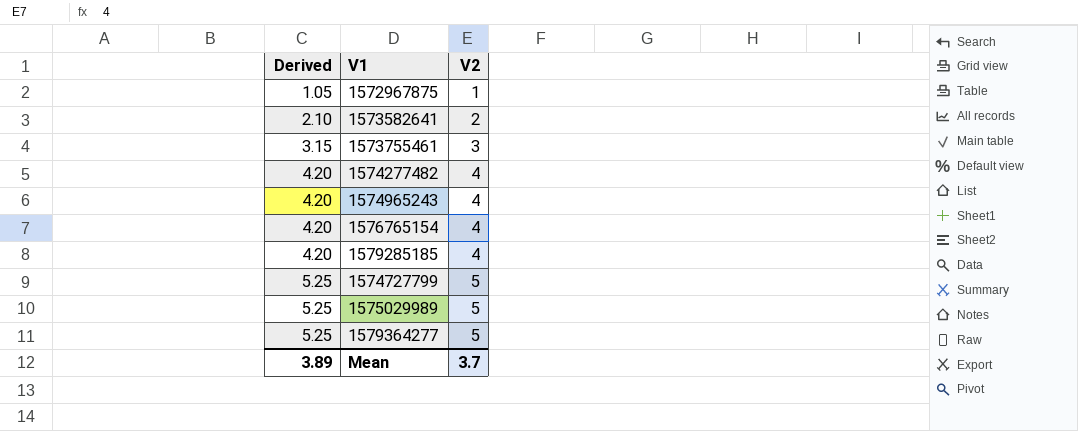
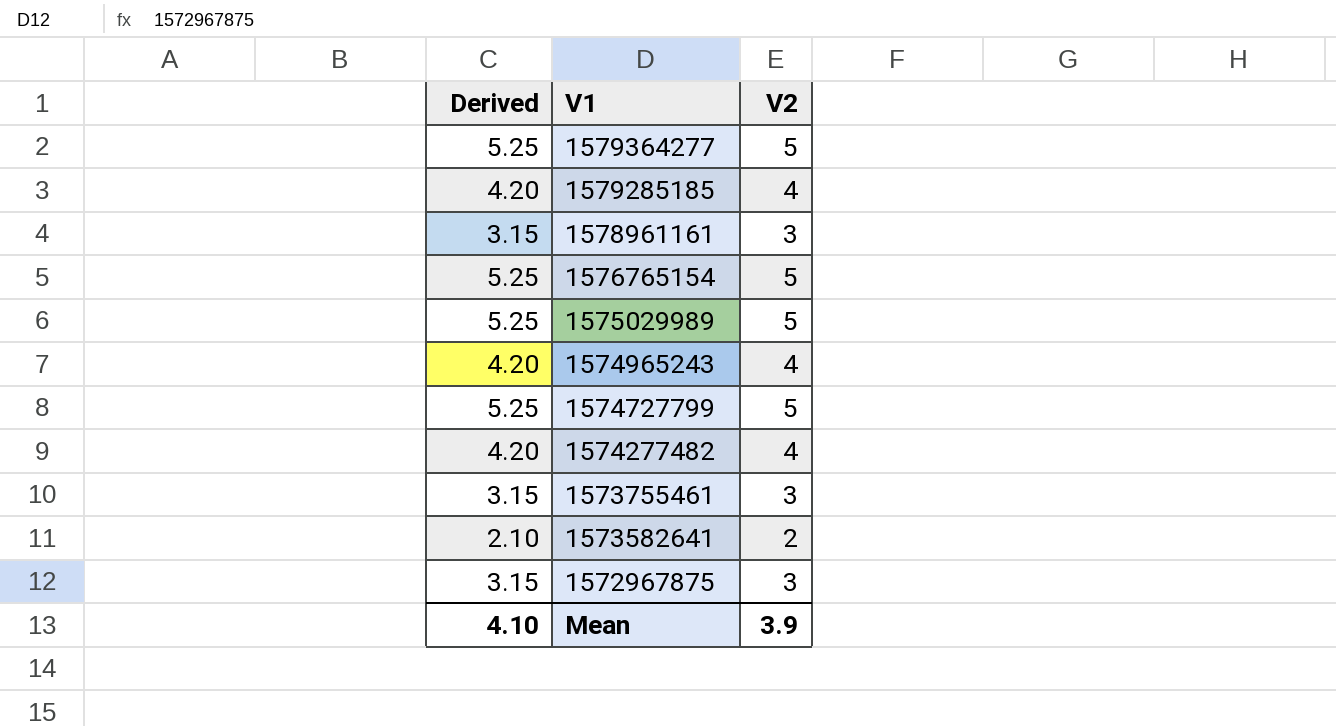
row order: Derived ascending -> V1 descending
row 1578961161: none -> 3.15 | 3
1576765154 | Derived: 4.20 -> 5.25
1576765154 | V2: 4 -> 5
1572967875 | Derived: 1.05 -> 3.15
1572967875 | V2: 1 -> 3
Mean | Derived: 3.89 -> 4.10
Mean | V2: 3.7 -> 3.9

